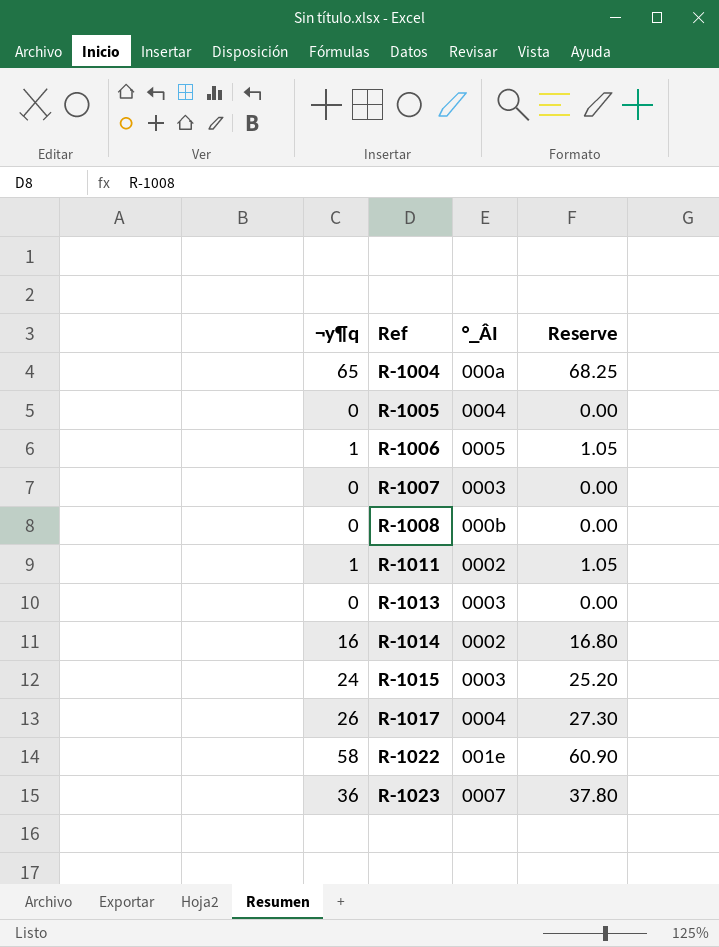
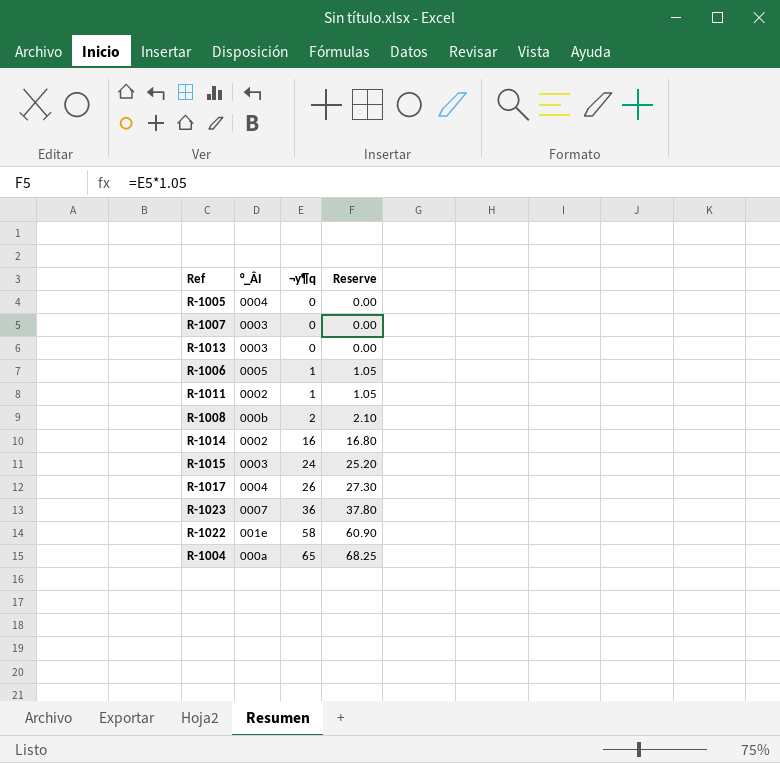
row order: Ref ascending -> ¬y¶q ascending
column ¬y¶q | position: 1 -> 3
R-1008 | ¬y¶q: 0 -> 2
R-1008 | Reserve: 0.00 -> 2.10

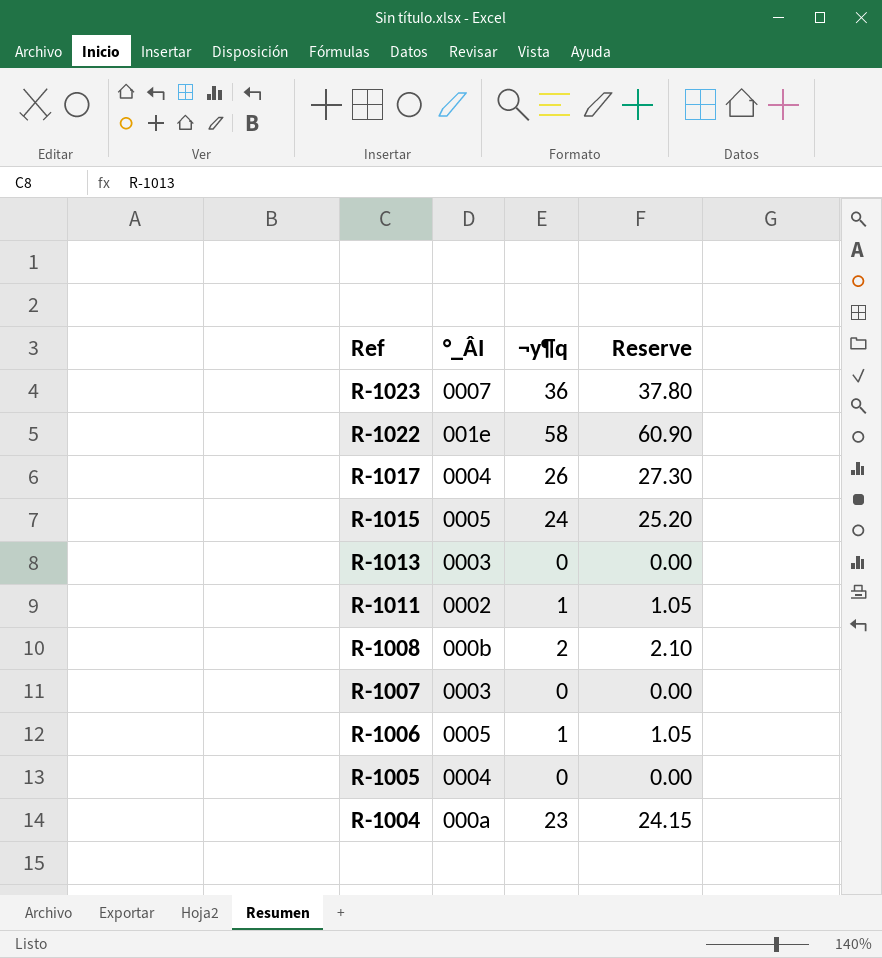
row order: ¬y¶q ascending -> Ref descending
row R-1014: 0002 | 16 | 16.80 -> none
R-1015 | °_ÂI: 0003 -> 0005
R-1004 | ¬y¶q: 65 -> 23
R-1004 | Reserve: 68.25 -> 24.15

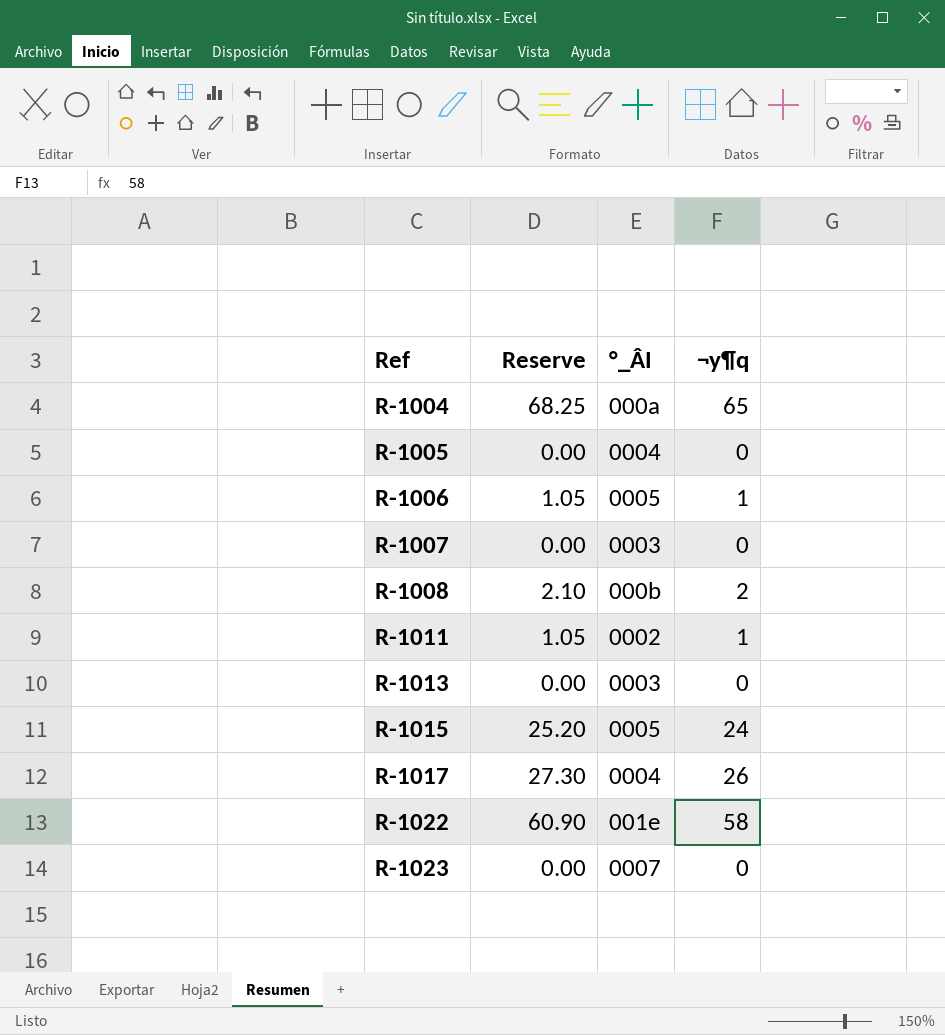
row order: Ref descending -> Ref ascending
column Reserve | position: 4 -> 2
R-1004 | Reserve: 24.15 -> 68.25
R-1004 | ¬y¶q: 23 -> 65
R-1023 | Reserve: 37.80 -> 0.00
R-1023 | ¬y¶q: 36 -> 0

